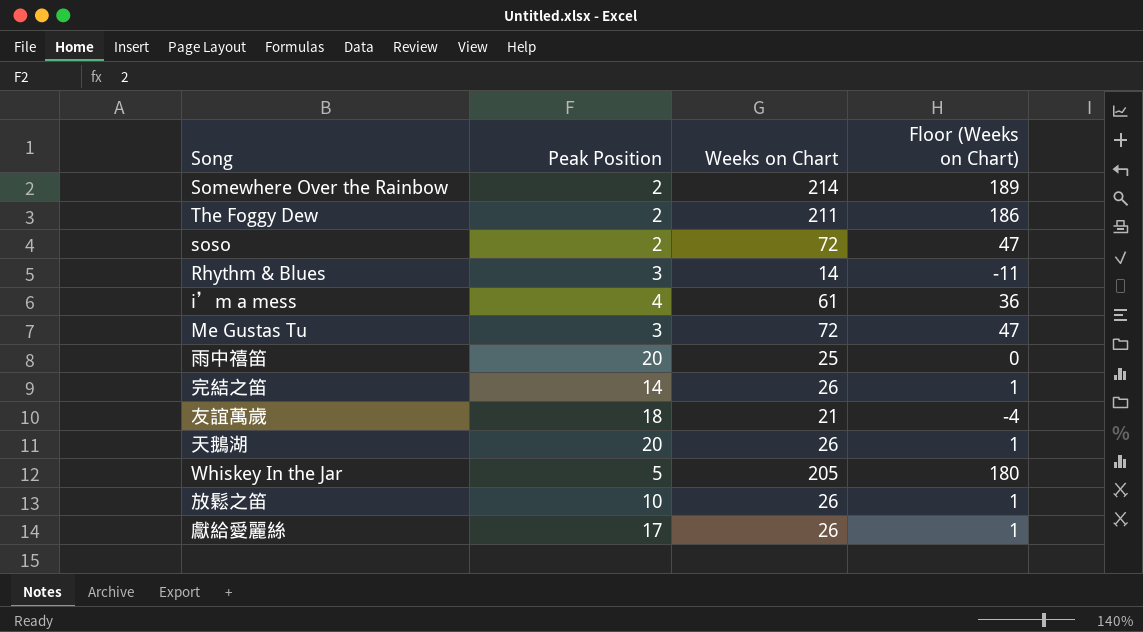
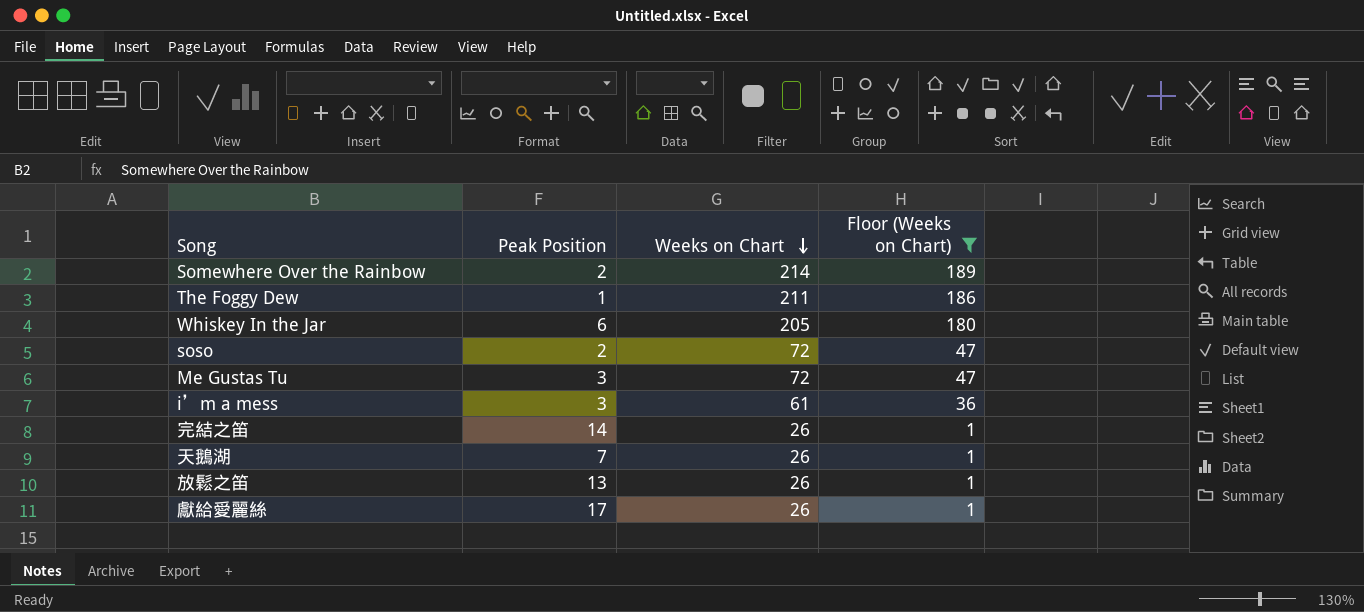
filter: none -> Floor (Weeks on Chart) >= 1
row order: none -> Weeks on Chart descending
The Foggy Dew | Peak Position: 2 -> 1
Whiskey In the Jar | Peak Position: 5 -> 6
i’m a mess | Peak Position: 4 -> 3
天鵝湖 | Peak Position: 20 -> 7
放鬆之笛 | Peak Position: 10 -> 13

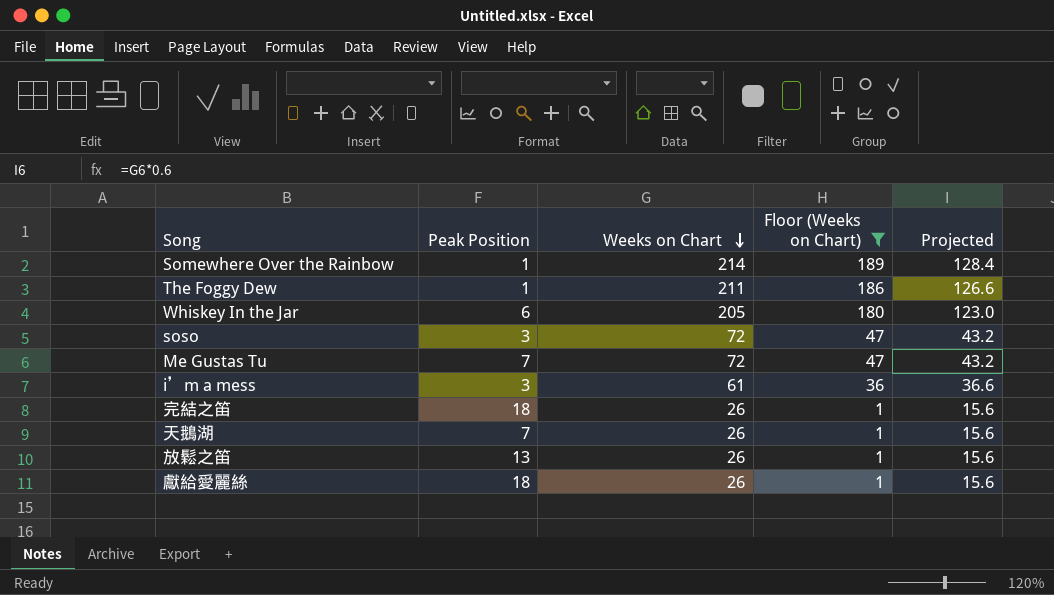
column Projected | formula: none -> [Weeks on Chart] * 0.6
Somewhere Over the Rainbow | Peak Position: 2 -> 1
soso | Peak Position: 2 -> 3
Me Gustas Tu | Peak Position: 3 -> 7
完結之笛 | Peak Position: 14 -> 18
獻給愛麗絲 | Peak Position: 17 -> 18

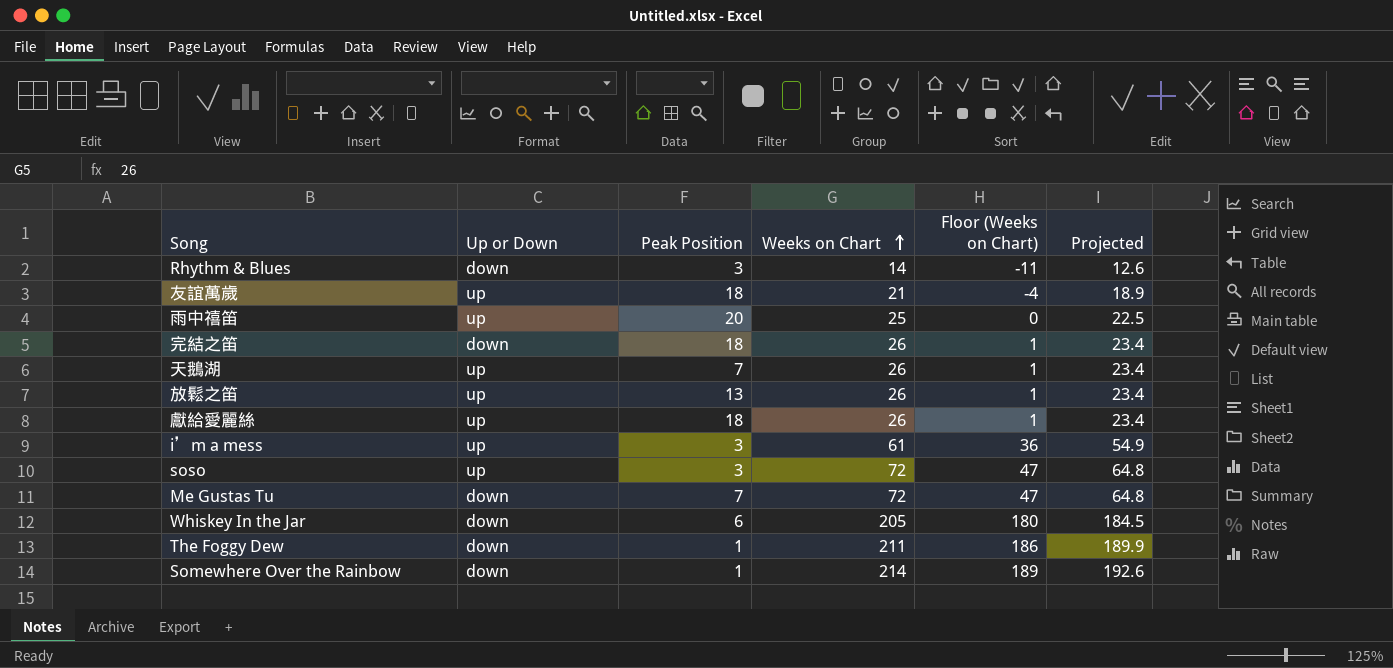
filter: Floor (Weeks on Chart) >= 1 -> none
row order: Weeks on Chart descending -> Weeks on Chart ascending
column Up or Down | position: none -> 2
column Projected | formula: [Weeks on Chart] * 0.6 -> [Weeks on Chart] * 0.9

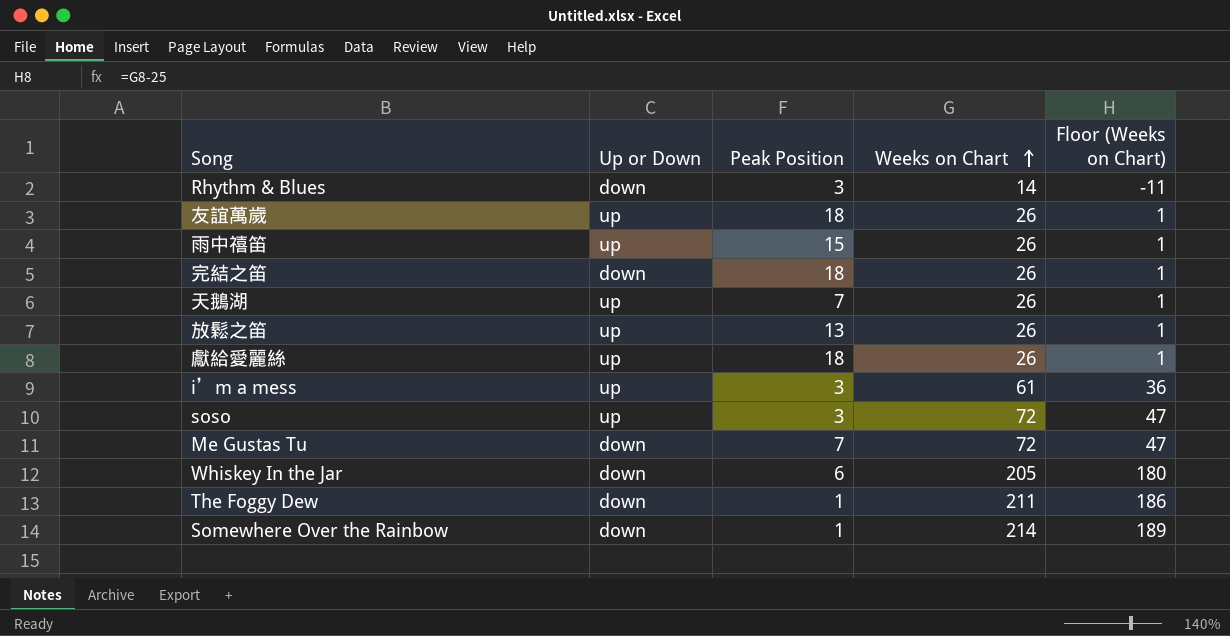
column Projected | formula: [Weeks on Chart] * 0.9 -> none
友誼萬歲 | Weeks on Chart: 21 -> 26
友誼萬歲 | Floor (Weeks on Chart): -4 -> 1
雨中禧笛 | Peak Position: 20 -> 15
雨中禧笛 | Weeks on Chart: 25 -> 26
雨中禧笛 | Floor (Weeks on Chart): 0 -> 1

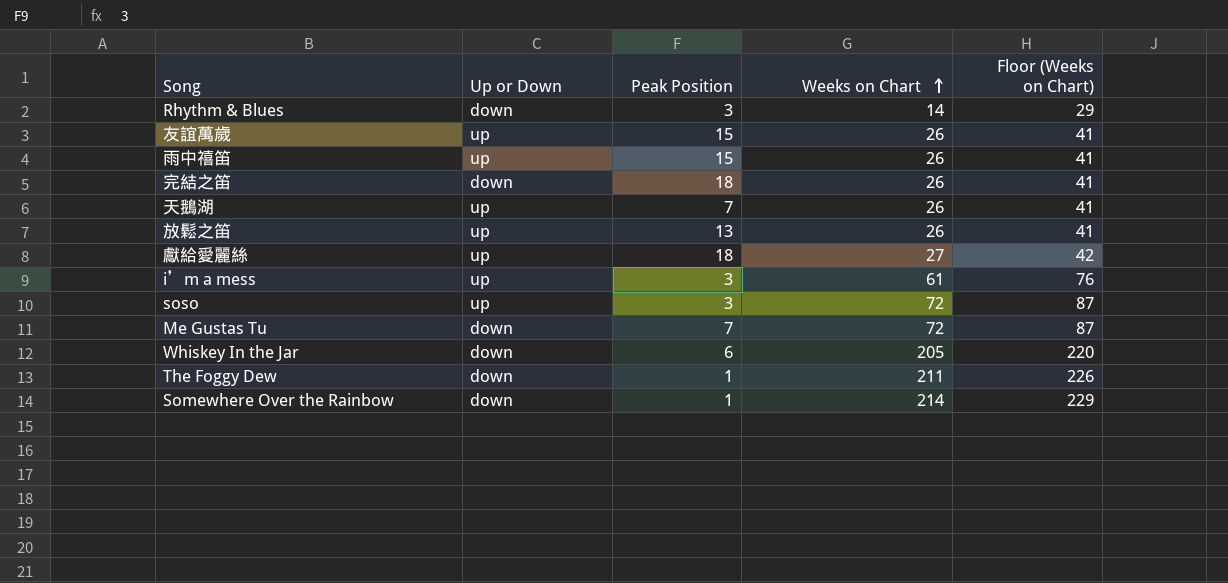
column Floor (Weeks on Chart) | formula: [Weeks on Chart] - 25 -> [Weeks on Chart] + 15
友誼萬歲 | Peak Position: 18 -> 15
獻給愛麗絲 | Weeks on Chart: 26 -> 27

